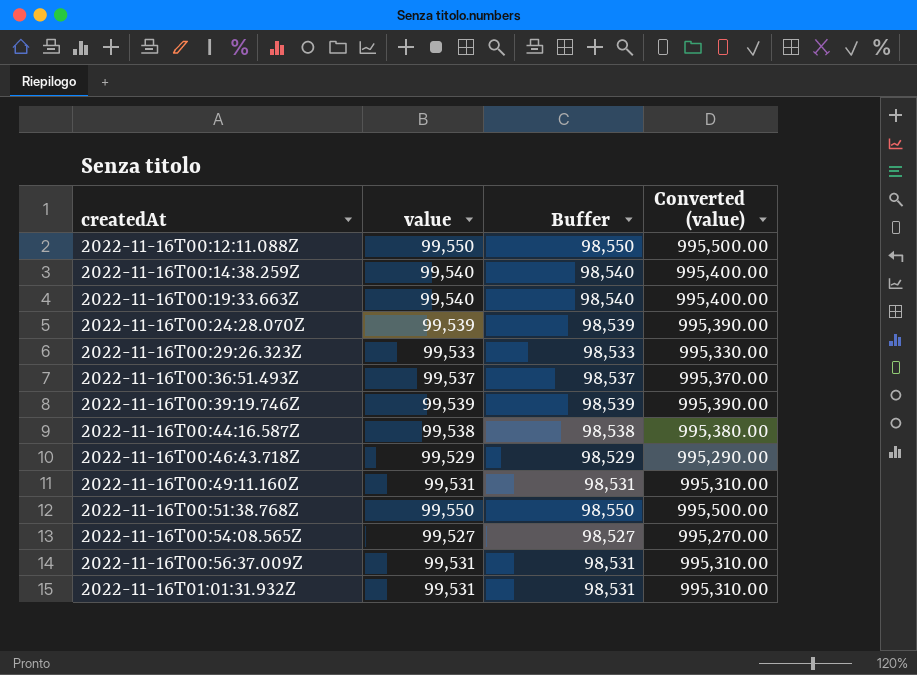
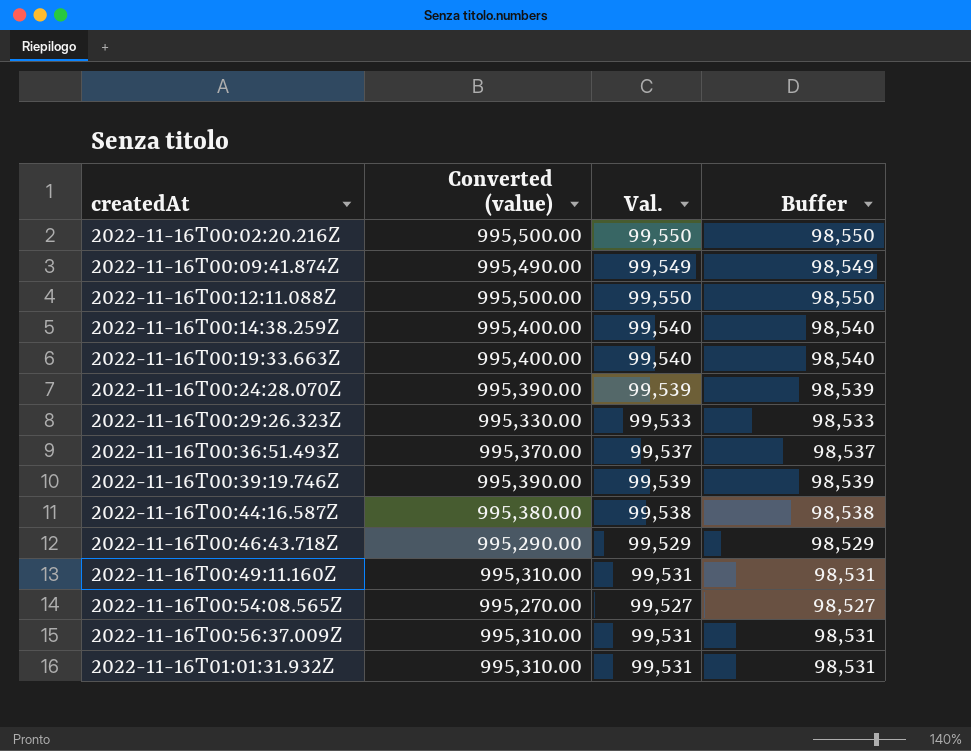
column Converted (value) | position: 4 -> 2
column name: value -> Val.
row 2022-11-16T00:51:38.768Z: 99,550 | 98,550 | 995,500.00 -> none
row 2022-11-16T00:02:20.216Z: none -> 995,500.00 | 99,550 | 98,550
row 2022-11-16T00:09:41.874Z: none -> 995,490.00 | 99,549 | 98,549

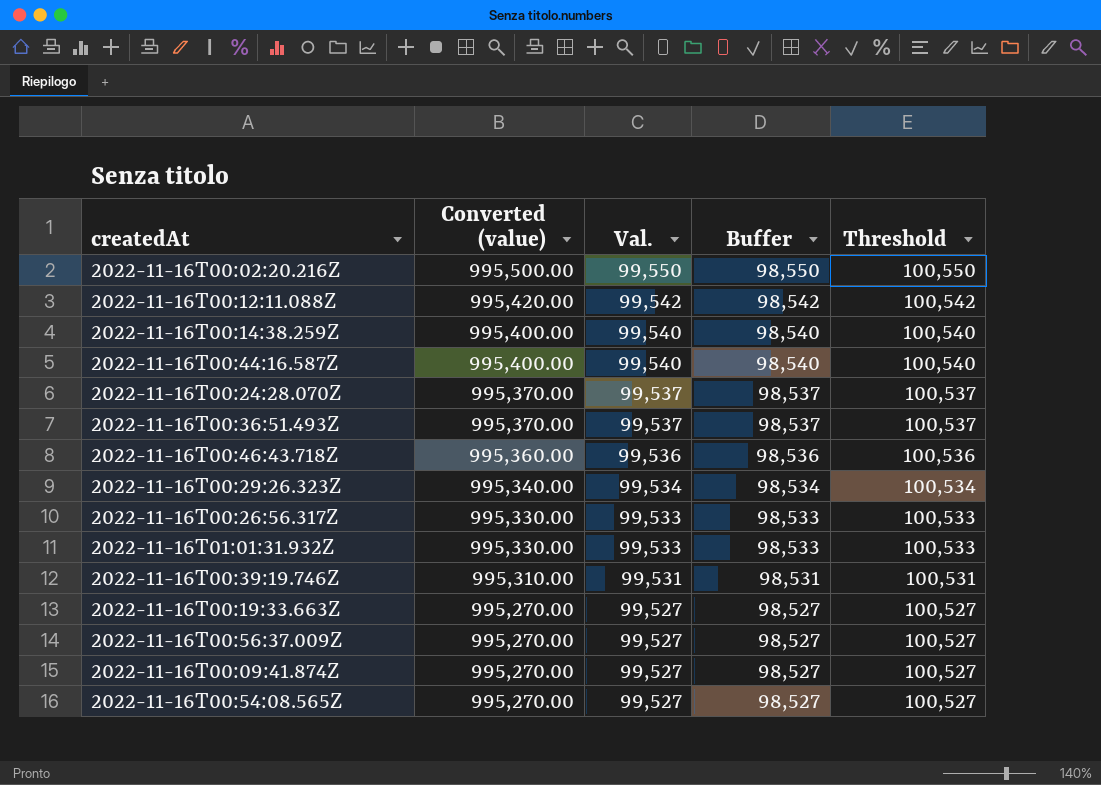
row order: createdAt ascending -> Converted (value) descending
column Threshold | formula: none -> [Val.] + 1000
row 2022-11-16T00:49:11.160Z: 995,310.00 | 99,531 | 98,531 -> none
2022-11-16T00:12:11.088Z | Converted (value): 995,500.00 -> 995,420.00
2022-11-16T00:12:11.088Z | Val.: 99,550 -> 99,542
2022-11-16T00:12:11.088Z | Buffer: 98,550 -> 98,542
2022-11-16T00:44:16.587Z | Converted (value): 995,380.00 -> 995,400.00
2022-11-16T00:44:16.587Z | Val.: 99,538 -> 99,540
2022-11-16T00:44:16.587Z | Buffer: 98,538 -> 98,540
2022-11-16T00:24:28.070Z | Converted (value): 995,390.00 -> 995,370.00
2022-11-16T00:24:28.070Z | Val.: 99,539 -> 99,537
2022-11-16T00:24:28.070Z | Buffer: 98,539 -> 98,537
2022-11-16T00:46:43.718Z | Converted (value): 995,290.00 -> 995,360.00
2022-11-16T00:46:43.718Z | Val.: 99,529 -> 99,536
2022-11-16T00:46:43.718Z | Buffer: 98,529 -> 98,536
2022-11-16T00:29:26.323Z | Converted (value): 995,330.00 -> 995,340.00
2022-11-16T00:29:26.323Z | Val.: 99,533 -> 99,534
2022-11-16T00:29:26.323Z | Buffer: 98,533 -> 98,534
row 2022-11-16T00:26:56.317Z: none -> 995,330.00 | 99,533 | 98,533 | 100,533
2022-11-16T01:01:31.932Z | Converted (value): 995,310.00 -> 995,330.00
2022-11-16T01:01:31.932Z | Val.: 99,531 -> 99,533
2022-11-16T01:01:31.932Z | Buffer: 98,531 -> 98,533
2022-11-16T00:39:19.746Z | Converted (value): 995,390.00 -> 995,310.00
2022-11-16T00:39:19.746Z | Val.: 99,539 -> 99,531
2022-11-16T00:39:19.746Z | Buffer: 98,539 -> 98,531
2022-11-16T00:19:33.663Z | Converted (value): 995,400.00 -> 995,270.00
2022-11-16T00:19:33.663Z | Val.: 99,540 -> 99,527
2022-11-16T00:19:33.663Z | Buffer: 98,540 -> 98,527
2022-11-16T00:56:37.009Z | Converted (value): 995,310.00 -> 995,270.00
2022-11-16T00:56:37.009Z | Val.: 99,531 -> 99,527
2022-11-16T00:56:37.009Z | Buffer: 98,531 -> 98,527
2022-11-16T00:09:41.874Z | Converted (value): 995,490.00 -> 995,270.00
2022-11-16T00:09:41.874Z | Val.: 99,549 -> 99,527
2022-11-16T00:09:41.874Z | Buffer: 98,549 -> 98,527

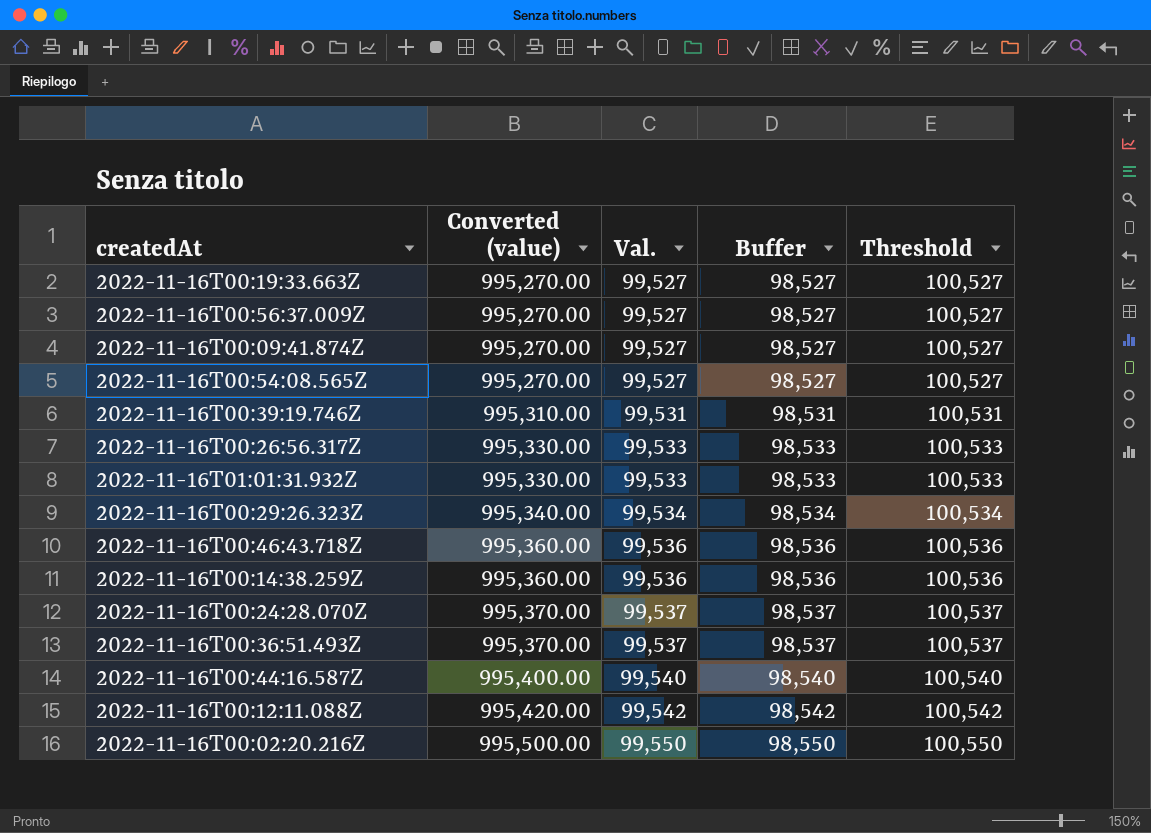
row order: Converted (value) descending -> Converted (value) ascending
2022-11-16T00:14:38.259Z | Converted (value): 995,400.00 -> 995,360.00
2022-11-16T00:14:38.259Z | Val.: 99,540 -> 99,536
2022-11-16T00:14:38.259Z | Buffer: 98,540 -> 98,536
2022-11-16T00:14:38.259Z | Threshold: 100,540 -> 100,536

